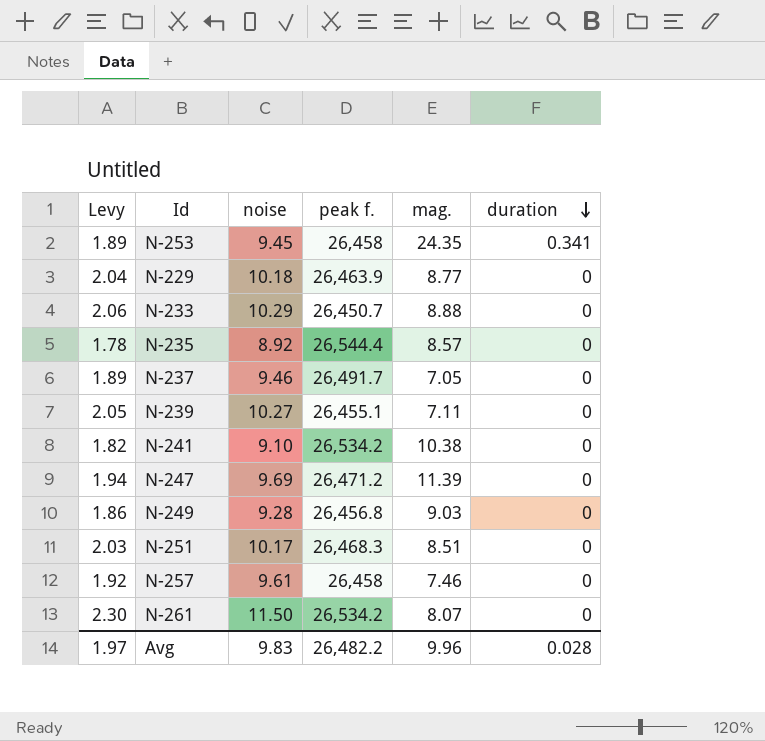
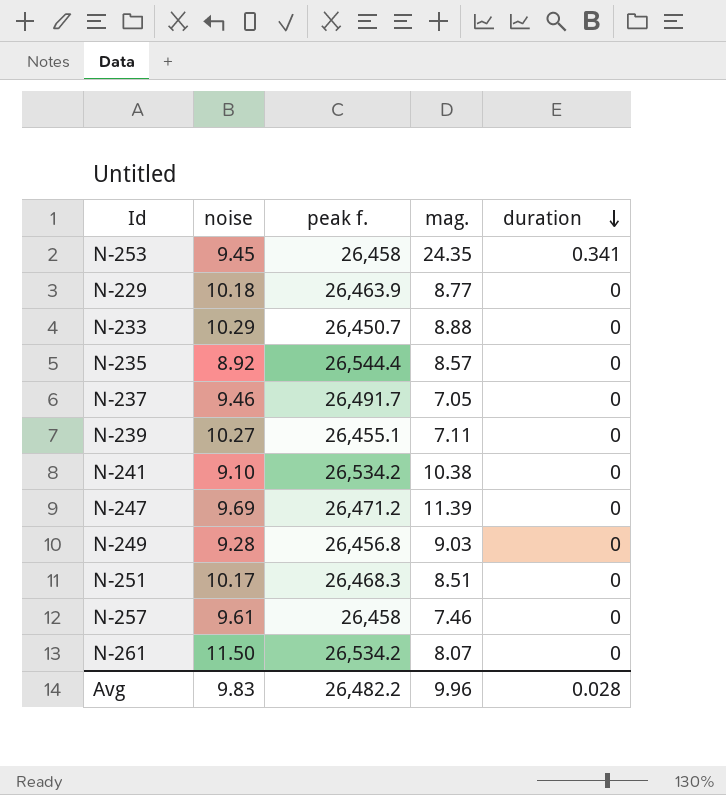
column Levy | formula: [noise] * 0.2 -> none

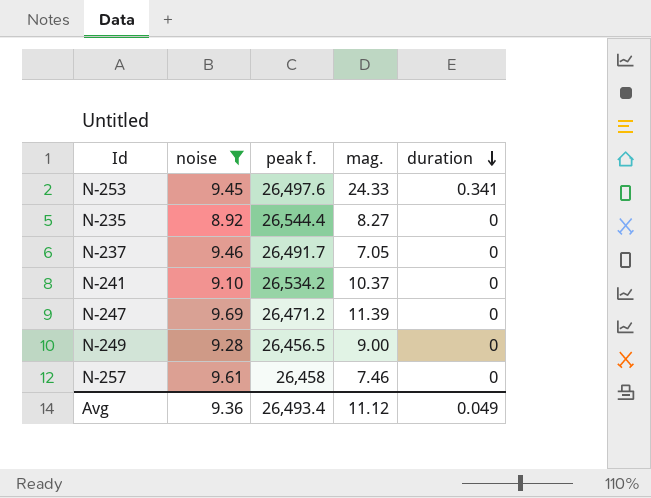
filter: none -> noise <= 9.69
N-253 | peak f.: 26,458 -> 26,497.6
N-253 | mag.: 24.35 -> 24.33
N-235 | mag.: 8.57 -> 8.27
N-241 | mag.: 10.38 -> 10.37
N-249 | peak f.: 26,456.8 -> 26,456.5
N-249 | mag.: 9.03 -> 9.00
Avg | noise: 9.83 -> 9.36
Avg | peak f.: 26,482.2 -> 26,493.4
Avg | mag.: 9.96 -> 11.12
Avg | duration: 0.028 -> 0.049

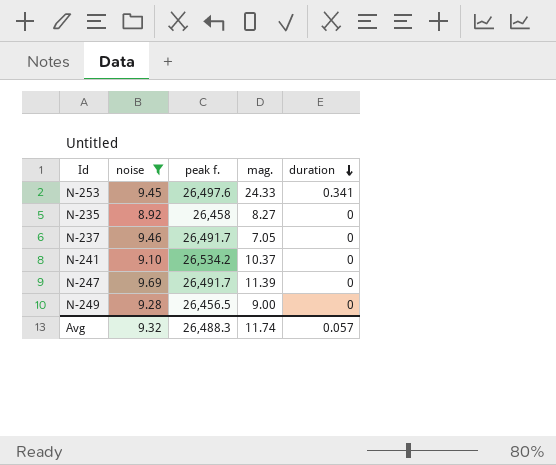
row N-257: 9.61 | 26,458 | 7.46 | 0 -> none
N-235 | peak f.: 26,544.4 -> 26,458
N-247 | peak f.: 26,471.2 -> 26,491.7
Avg | noise: 9.36 -> 9.32
Avg | peak f.: 26,493.4 -> 26,488.3
Avg | mag.: 11.12 -> 11.74
Avg | duration: 0.049 -> 0.057

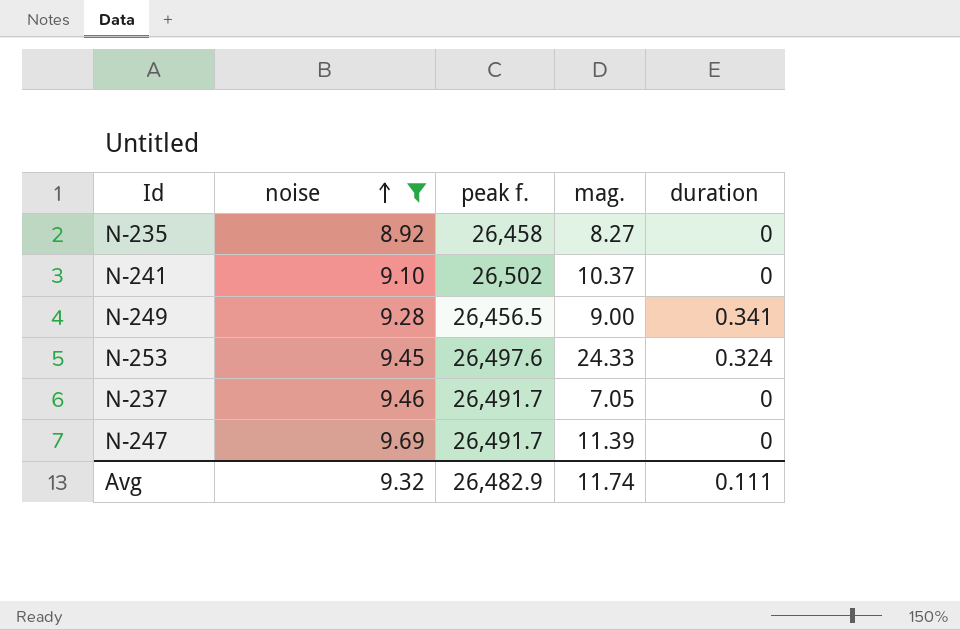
row order: duration descending -> noise ascending
N-241 | peak f.: 26,534.2 -> 26,502
N-249 | duration: 0 -> 0.341
N-253 | duration: 0.341 -> 0.324
Avg | peak f.: 26,488.3 -> 26,482.9
Avg | duration: 0.057 -> 0.111

